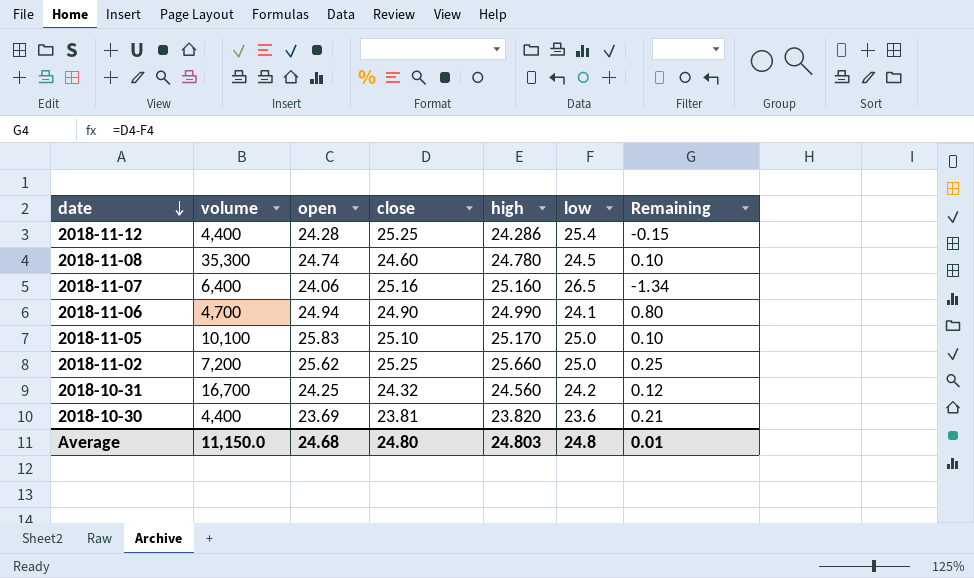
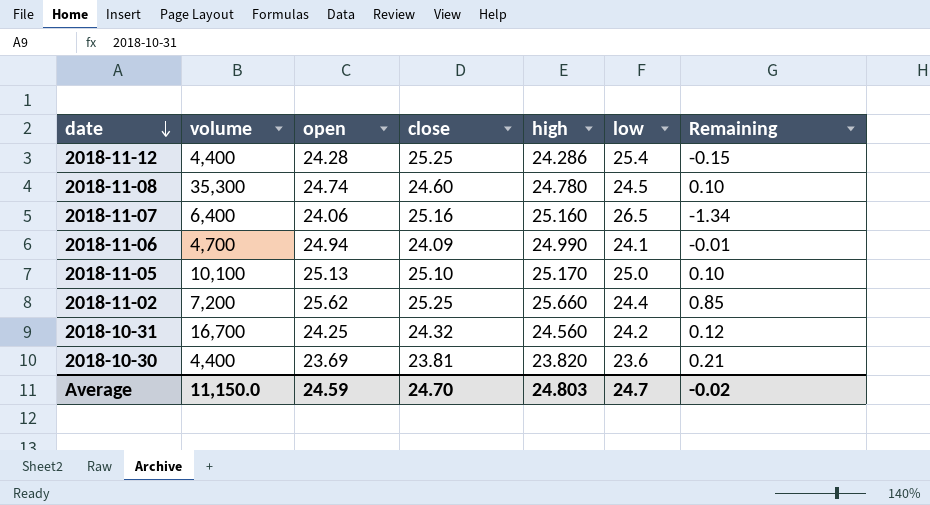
2018-11-06 | close: 24.90 -> 24.09
2018-11-06 | Remaining: 0.80 -> -0.01
2018-11-05 | open: 25.83 -> 25.13
2018-11-02 | low: 25.0 -> 24.4
2018-11-02 | Remaining: 0.25 -> 0.85
Average | open: 24.68 -> 24.59
Average | close: 24.80 -> 24.70
Average | low: 24.8 -> 24.7
Average | Remaining: 0.01 -> -0.02

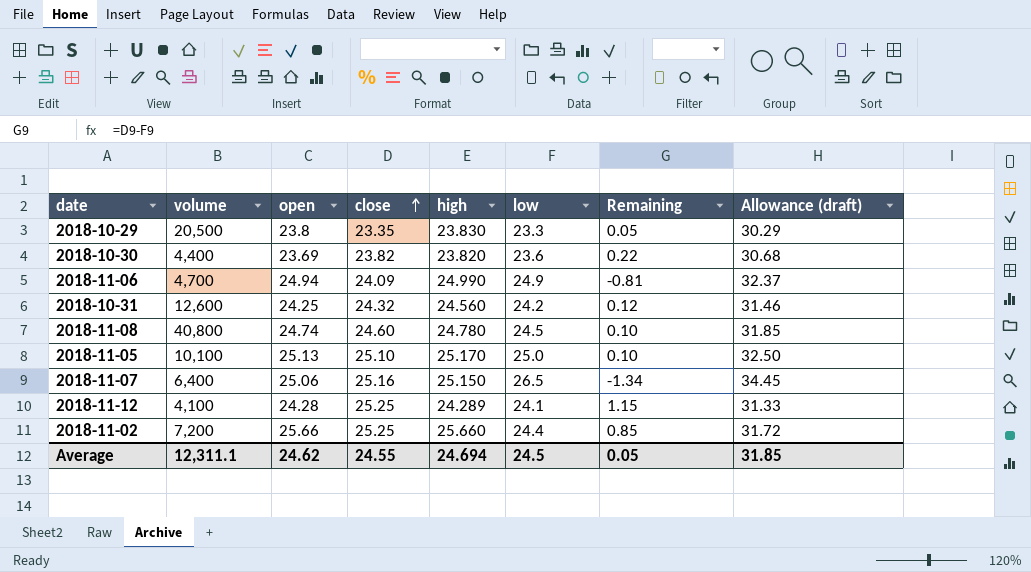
row order: date descending -> close ascending
column Allowance (draft) | formula: none -> [low] * 1.3
row 2018-10-29: none -> 20,500 | 23.8 | 23.35 | 23.830 | 23.3 | 0.05 | 30.29
2018-10-30 | close: 23.81 -> 23.82
2018-10-30 | Remaining: 0.21 -> 0.22
2018-11-06 | low: 24.1 -> 24.9
2018-11-06 | Remaining: -0.01 -> -0.81
2018-10-31 | volume: 16,700 -> 12,600
2018-11-08 | volume: 35,300 -> 40,800
2018-11-07 | open: 24.06 -> 25.06
2018-11-07 | high: 25.160 -> 25.150
2018-11-12 | volume: 4,400 -> 4,100
2018-11-12 | high: 24.286 -> 24.289
2018-11-12 | low: 25.4 -> 24.1
2018-11-12 | Remaining: -0.15 -> 1.15
2018-11-02 | open: 25.62 -> 25.66
Average | volume: 11,150.0 -> 12,311.1
Average | open: 24.59 -> 24.62
Average | close: 24.70 -> 24.55
Average | high: 24.803 -> 24.694
Average | low: 24.7 -> 24.5
Average | Remaining: -0.02 -> 0.05

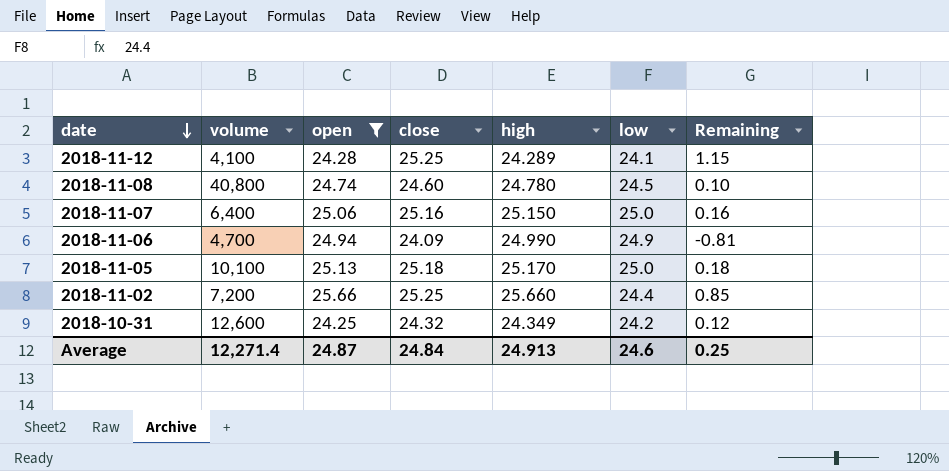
filter: none -> open >= 24.25
row order: close ascending -> date descending
column Allowance (draft) | formula: [low] * 1.3 -> none
2018-11-07 | low: 26.5 -> 25.0
2018-11-07 | Remaining: -1.34 -> 0.16
2018-11-05 | close: 25.10 -> 25.18
2018-11-05 | Remaining: 0.10 -> 0.18
2018-10-31 | high: 24.560 -> 24.349
Average | volume: 12,311.1 -> 12,271.4
Average | open: 24.62 -> 24.87
Average | close: 24.55 -> 24.84
Average | high: 24.694 -> 24.913
Average | low: 24.5 -> 24.6
Average | Remaining: 0.05 -> 0.25

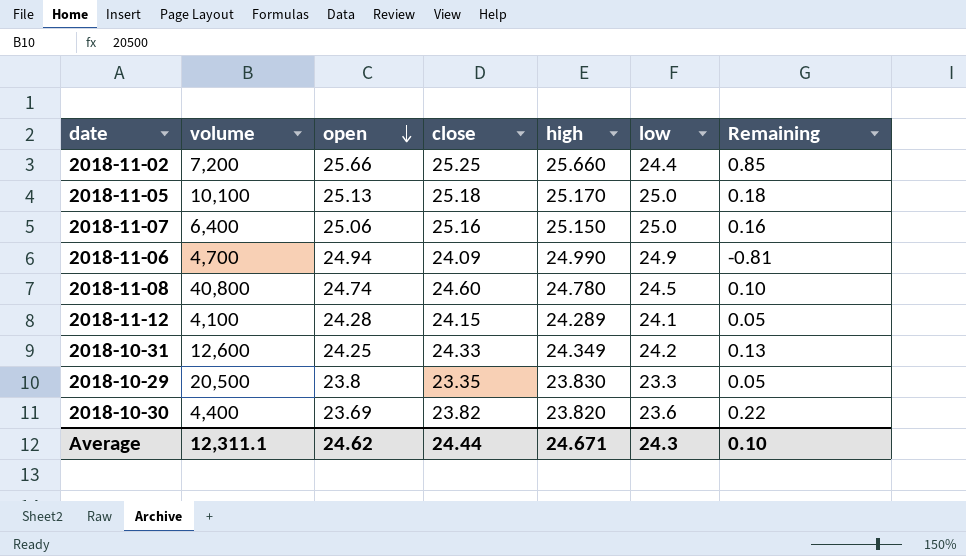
filter: open >= 24.25 -> none
row order: date descending -> open descending
2018-11-12 | close: 25.25 -> 24.15
2018-11-12 | Remaining: 1.15 -> 0.05
2018-10-31 | close: 24.32 -> 24.33
2018-10-31 | Remaining: 0.12 -> 0.13
Average | volume: 12,271.4 -> 12,311.1
Average | open: 24.87 -> 24.62
Average | close: 24.84 -> 24.44
Average | high: 24.913 -> 24.671
Average | low: 24.6 -> 24.3
Average | Remaining: 0.25 -> 0.10

